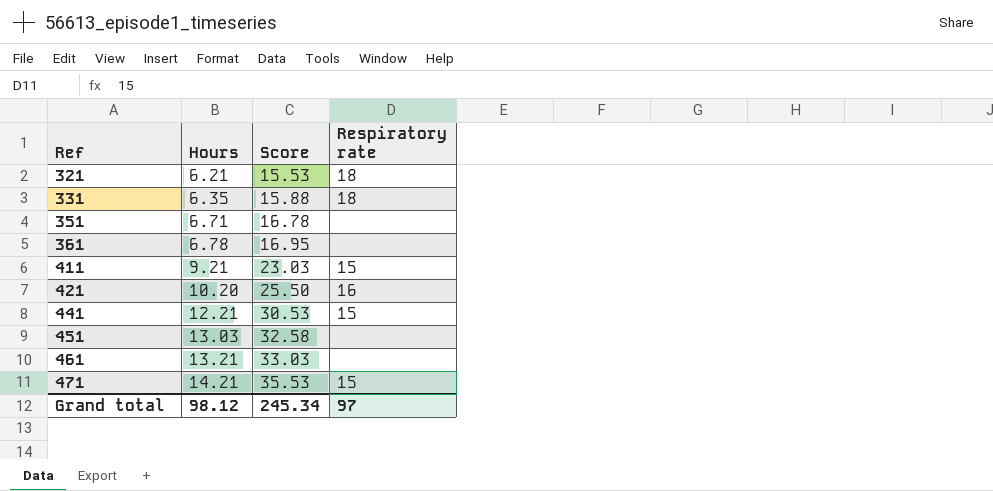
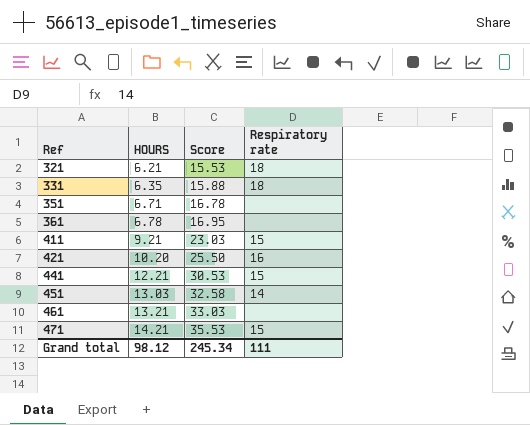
column name: Hours -> HOURS
451 | Respiratory rate: none -> 14
Grand total | Respiratory rate: 97 -> 111

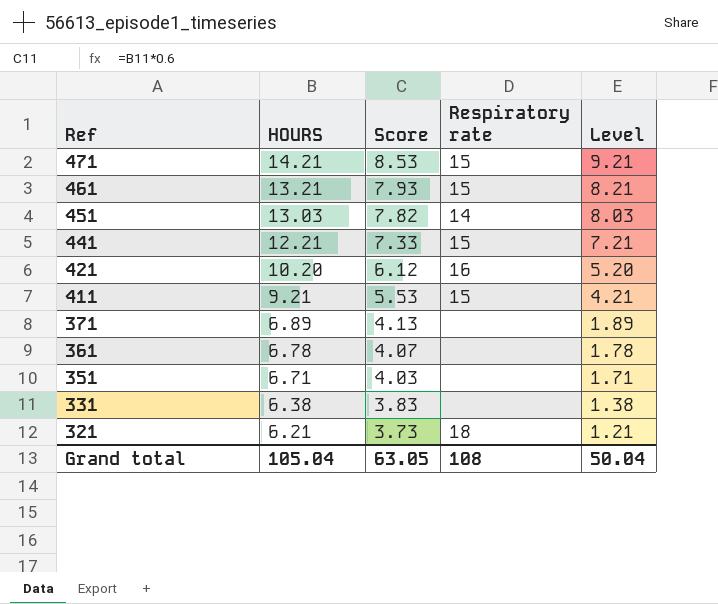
row order: Ref ascending -> Ref descending
column Score | formula: [HOURS] * 2.5 -> [HOURS] * 0.6
column Level | formula: none -> [HOURS] - 5
461 | Respiratory rate: none -> 15
row 371: none -> 6.89 | 4.13 | none | 1.89
331 | HOURS: 6.35 -> 6.38
331 | Respiratory rate: 18 -> none
Grand total | HOURS: 98.12 -> 105.04
Grand total | Score: 245.34 -> 63.05
Grand total | Respiratory rate: 111 -> 108

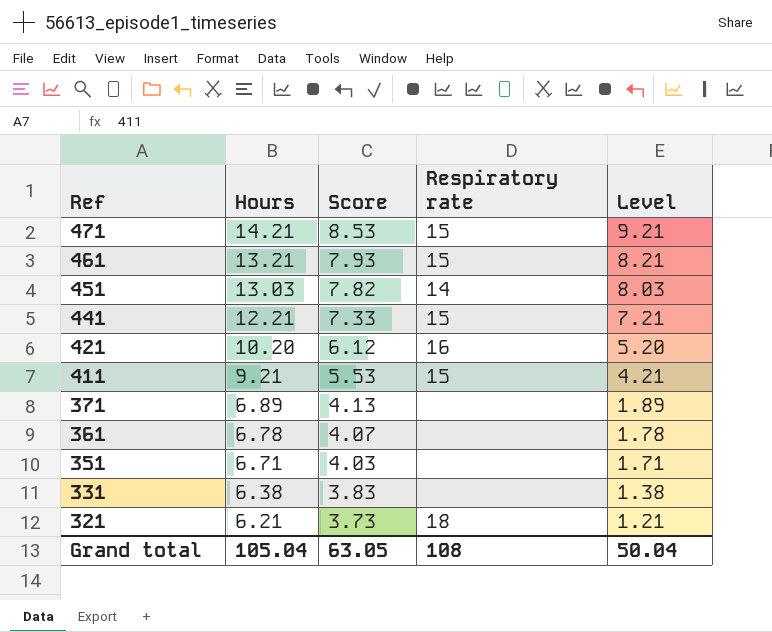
column name: HOURS -> Hours

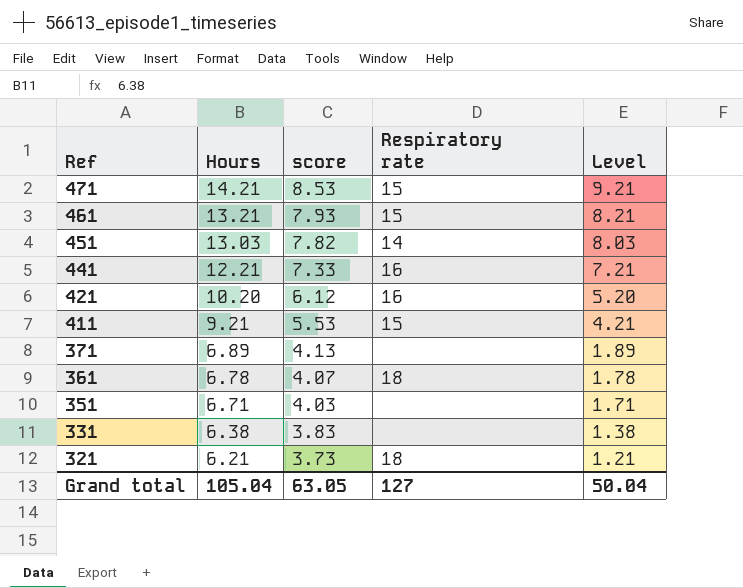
column name: Score -> score
441 | Respiratory rate: 15 -> 16
361 | Respiratory rate: none -> 18
Grand total | Respiratory rate: 108 -> 127

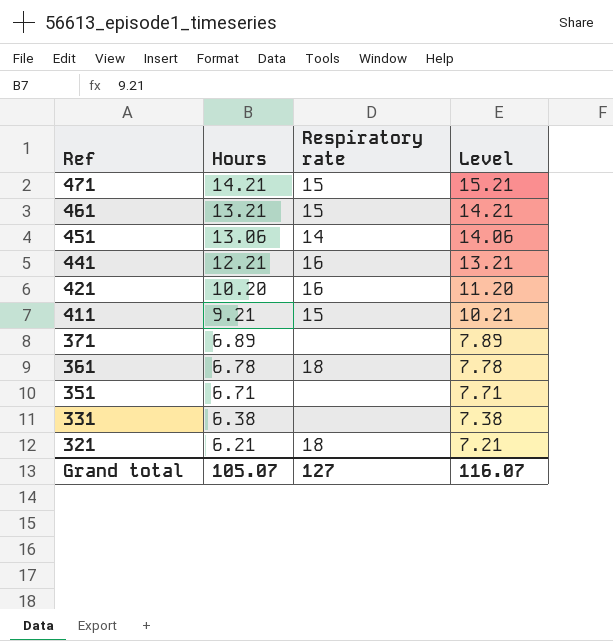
column score | formula: [Hours] * 0.6 -> none
column Level | formula: [Hours] - 5 -> [Hours] + 1
451 | Hours: 13.03 -> 13.06
Grand total | Hours: 105.04 -> 105.07
Grand total | Level: 50.04 -> 116.07

